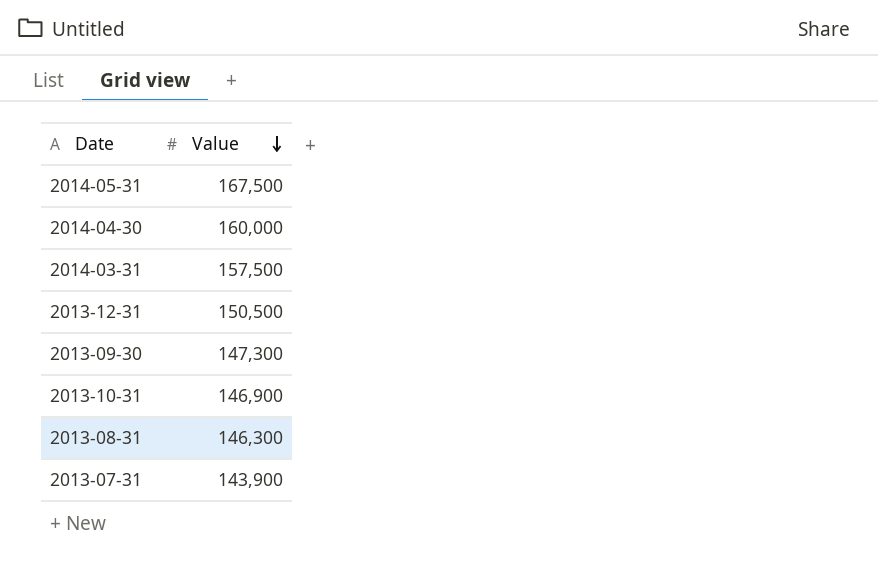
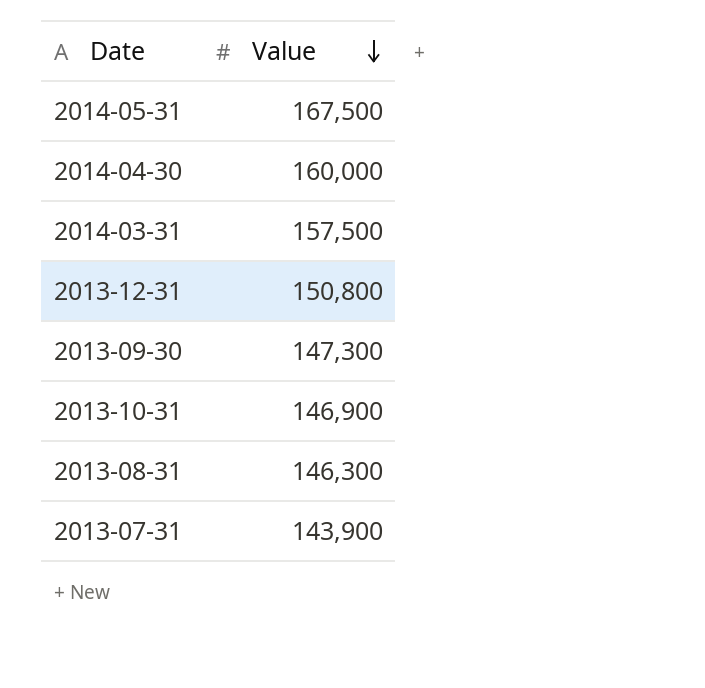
2013-12-31 | Value: 150,500 -> 150,800

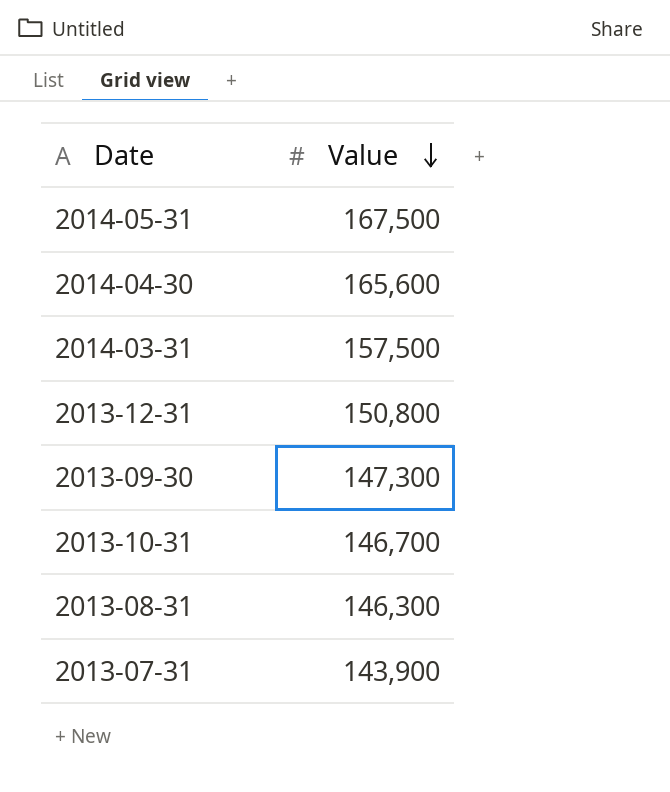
2014-04-30 | Value: 160,000 -> 165,600
2013-10-31 | Value: 146,900 -> 146,700

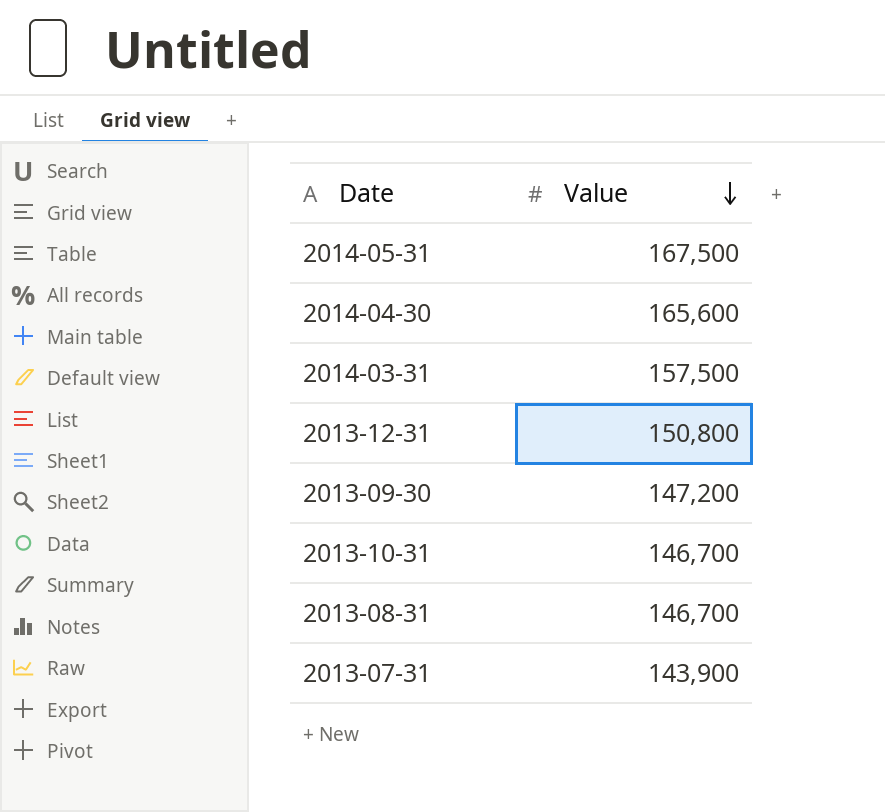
2013-09-30 | Value: 147,300 -> 147,200
2013-08-31 | Value: 146,300 -> 146,700

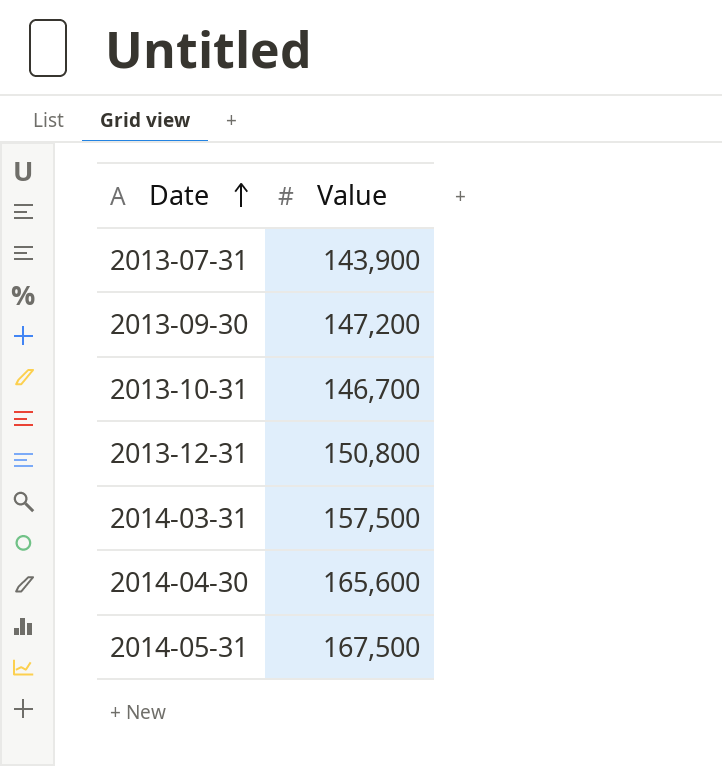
row order: Value descending -> Date ascending
row 2013-08-31: 146,700 -> none

